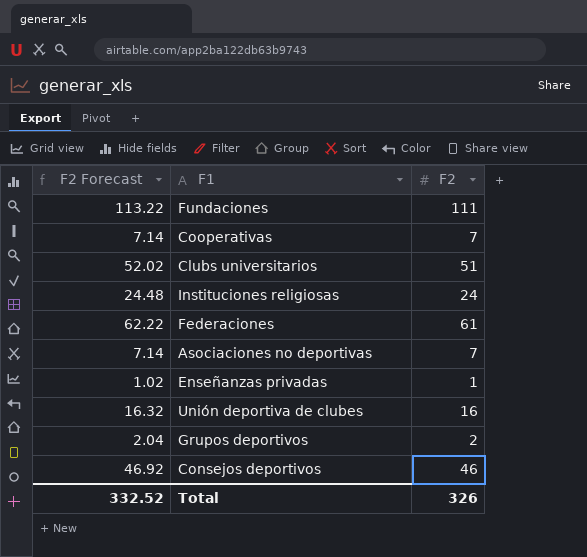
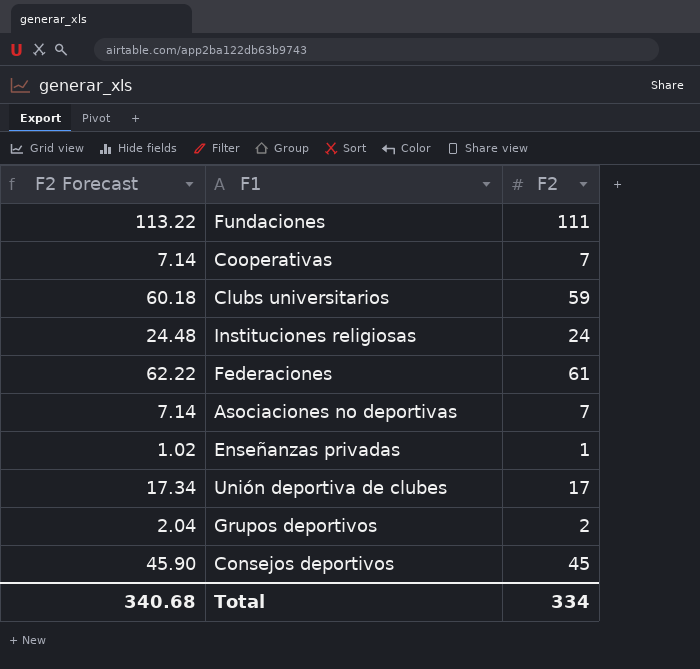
Clubs universitarios | F2 Forecast: 52.02 -> 60.18
Clubs universitarios | F2: 51 -> 59
Unión deportiva de clubes | F2 Forecast: 16.32 -> 17.34
Unión deportiva de clubes | F2: 16 -> 17
Consejos deportivos | F2 Forecast: 46.92 -> 45.90
Consejos deportivos | F2: 46 -> 45
Total | F2 Forecast: 332.52 -> 340.68
Total | F2: 326 -> 334

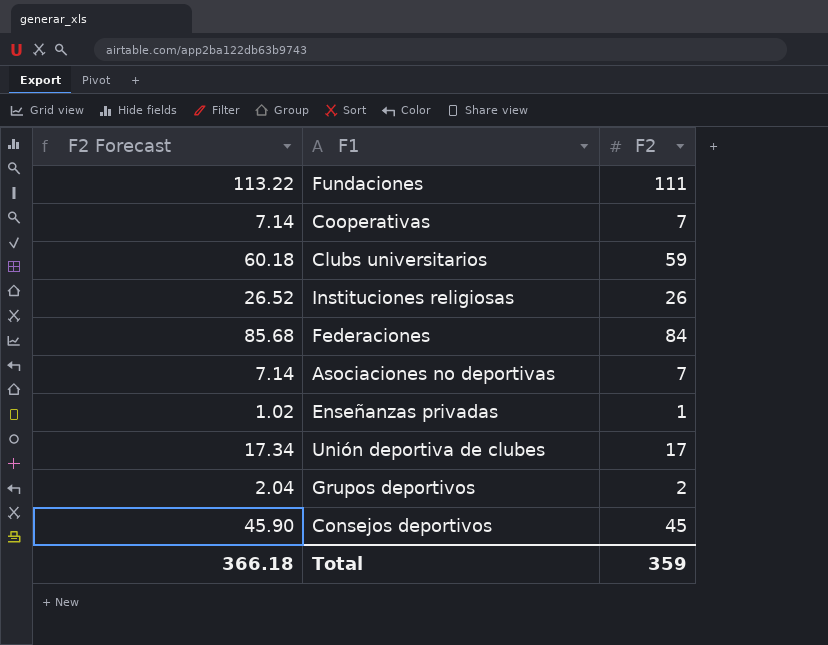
Instituciones religiosas | F2 Forecast: 24.48 -> 26.52
Instituciones religiosas | F2: 24 -> 26
Federaciones | F2 Forecast: 62.22 -> 85.68
Federaciones | F2: 61 -> 84
Total | F2 Forecast: 340.68 -> 366.18
Total | F2: 334 -> 359

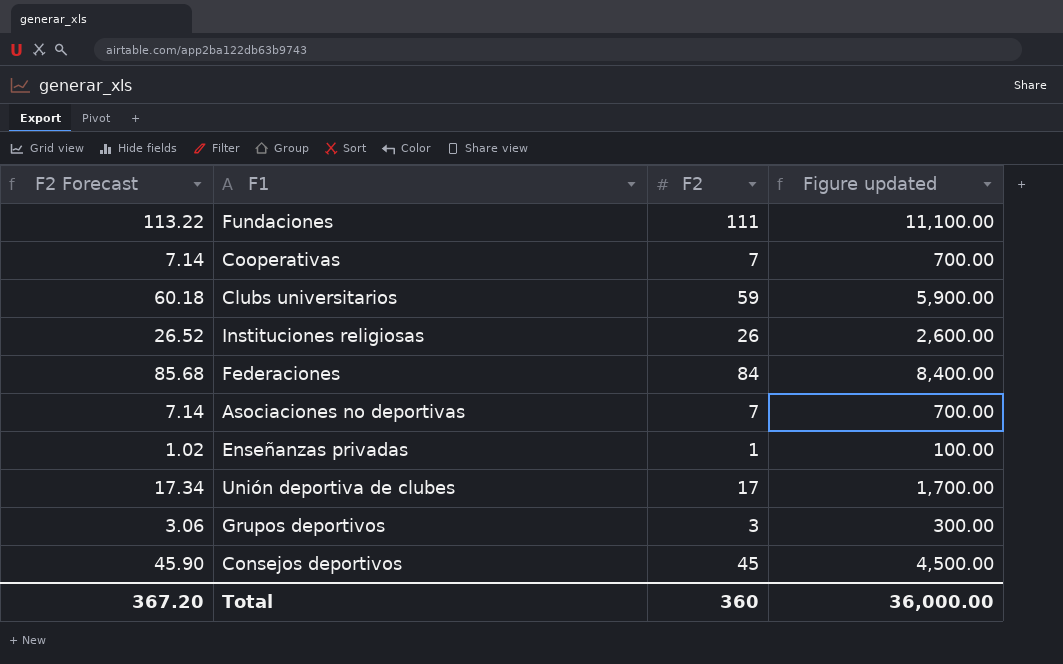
column Figure updated | formula: none -> [F2] * 100
Grupos deportivos | F2 Forecast: 2.04 -> 3.06
Grupos deportivos | F2: 2 -> 3
Total | F2 Forecast: 366.18 -> 367.20
Total | F2: 359 -> 360

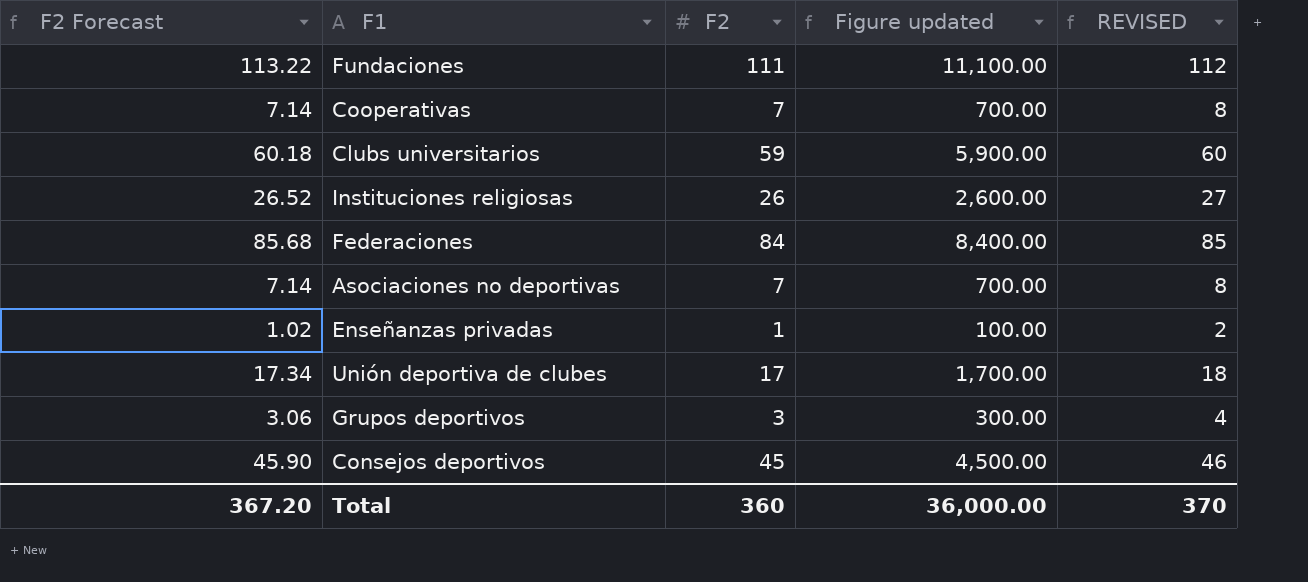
column REVISED | formula: none -> [F2] + 1

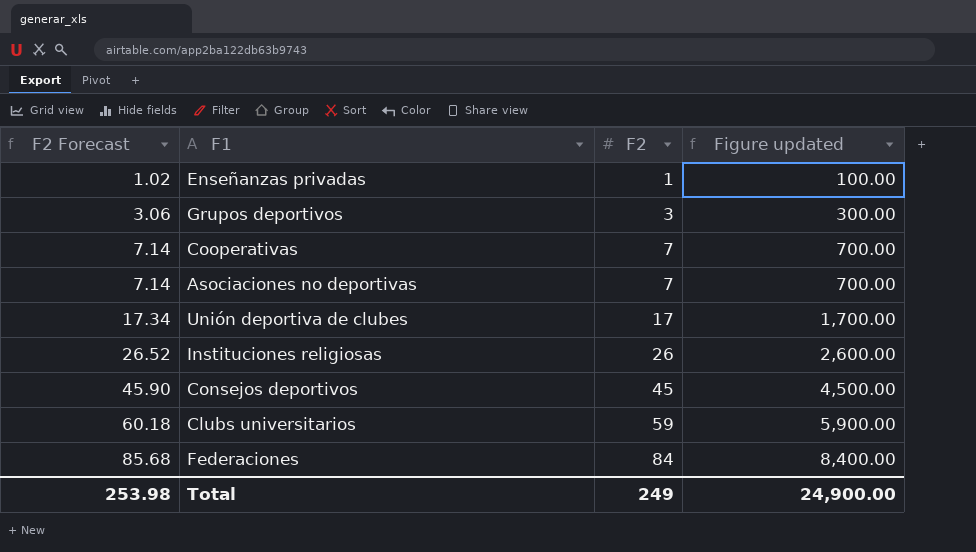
row order: none -> F2 Forecast ascending
column REVISED | formula: [F2] + 1 -> none
row Fundaciones: 113.22 | 111 | 11,100.00 | 112 -> none
Total | F2 Forecast: 367.20 -> 253.98
Total | F2: 360 -> 249
Total | Figure updated: 36,000.00 -> 24,900.00

